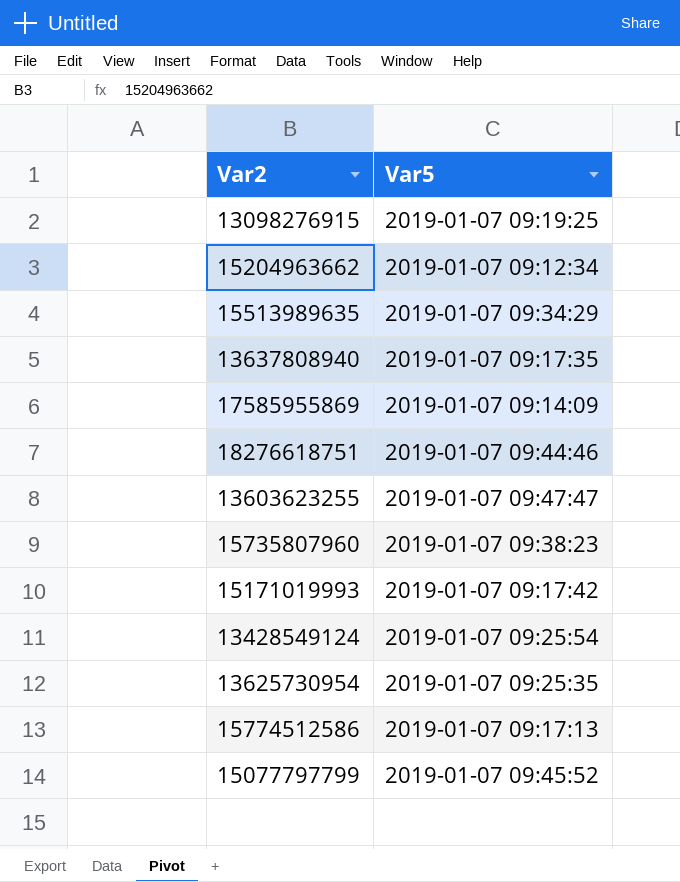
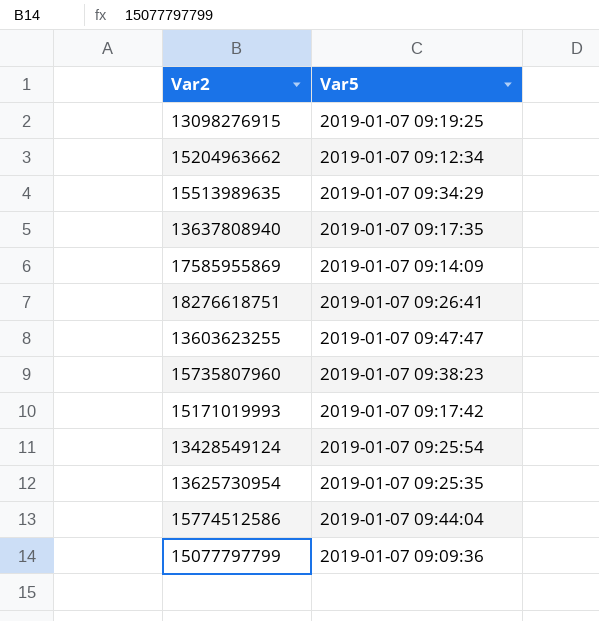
18276618751 | Var5: 2019-01-07 09:44:46 -> 2019-01-07 09:26:41
15774512586 | Var5: 2019-01-07 09:17:13 -> 2019-01-07 09:44:04
15077797799 | Var5: 2019-01-07 09:45:52 -> 2019-01-07 09:09:36

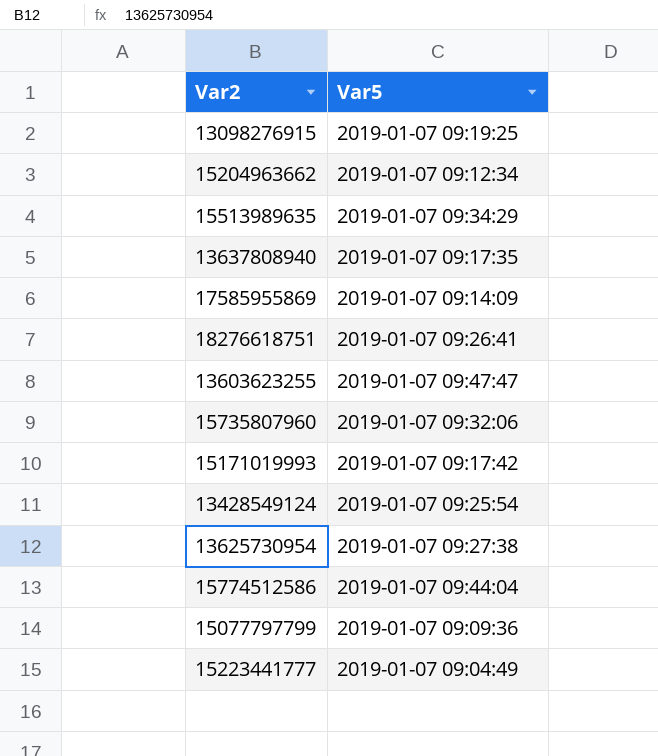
15735807960 | Var5: 2019-01-07 09:38:23 -> 2019-01-07 09:32:06
13625730954 | Var5: 2019-01-07 09:25:35 -> 2019-01-07 09:27:38
row 15223441777: none -> 2019-01-07 09:04:49

